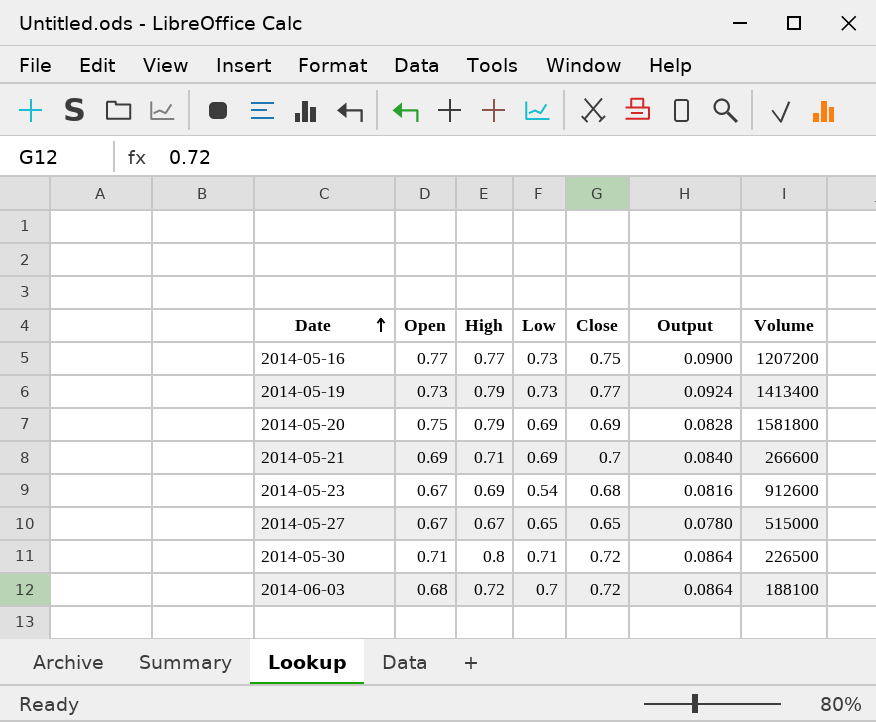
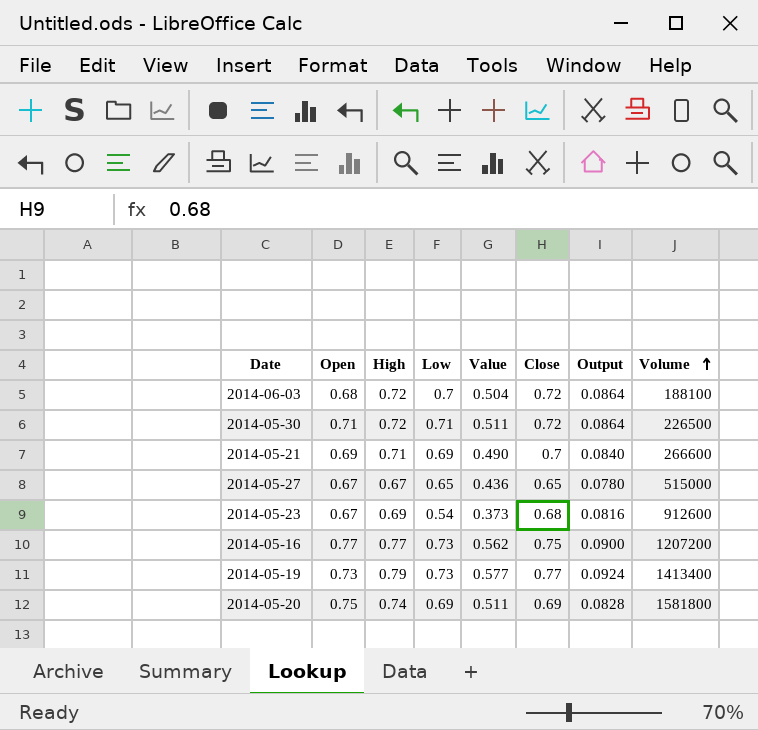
row order: Date ascending -> Volume ascending
column Value | formula: none -> [High] * [Low]
2014-05-30 | High: 0.8 -> 0.72
2014-05-20 | High: 0.79 -> 0.74

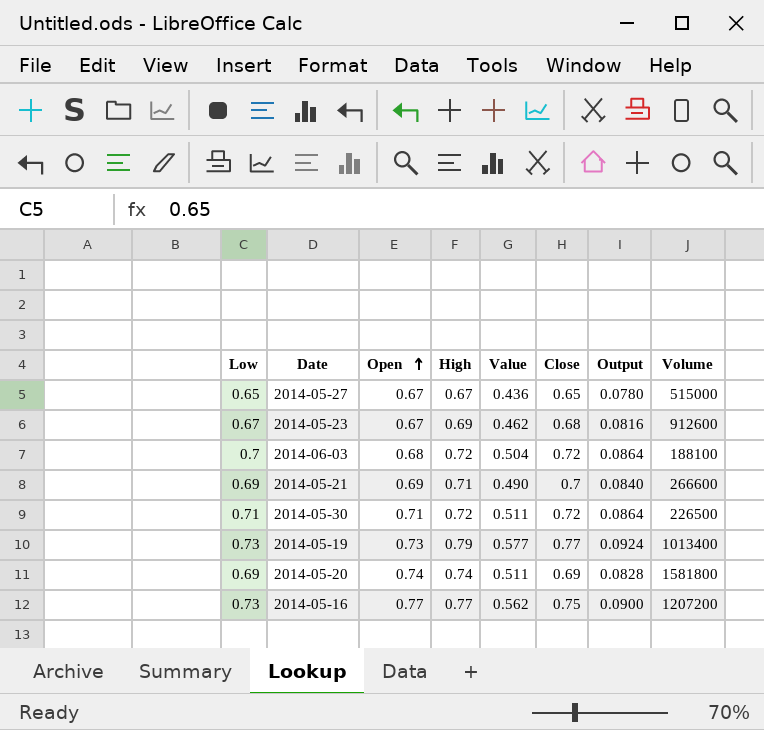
row order: Volume ascending -> Open ascending
column Low | position: 4 -> 1
2014-05-23 | Low: 0.54 -> 0.67
2014-05-23 | Value: 0.373 -> 0.462
2014-05-19 | Volume: 1413400 -> 1013400
2014-05-20 | Open: 0.75 -> 0.74

